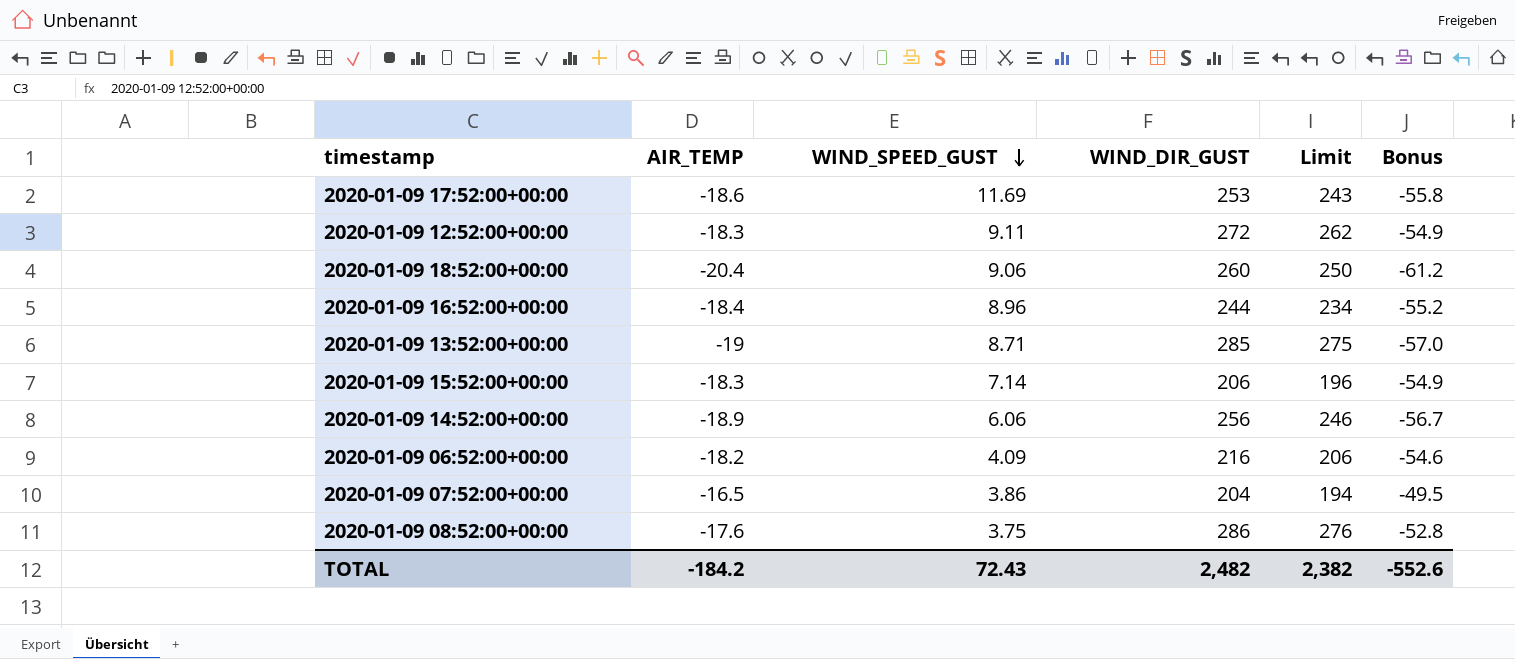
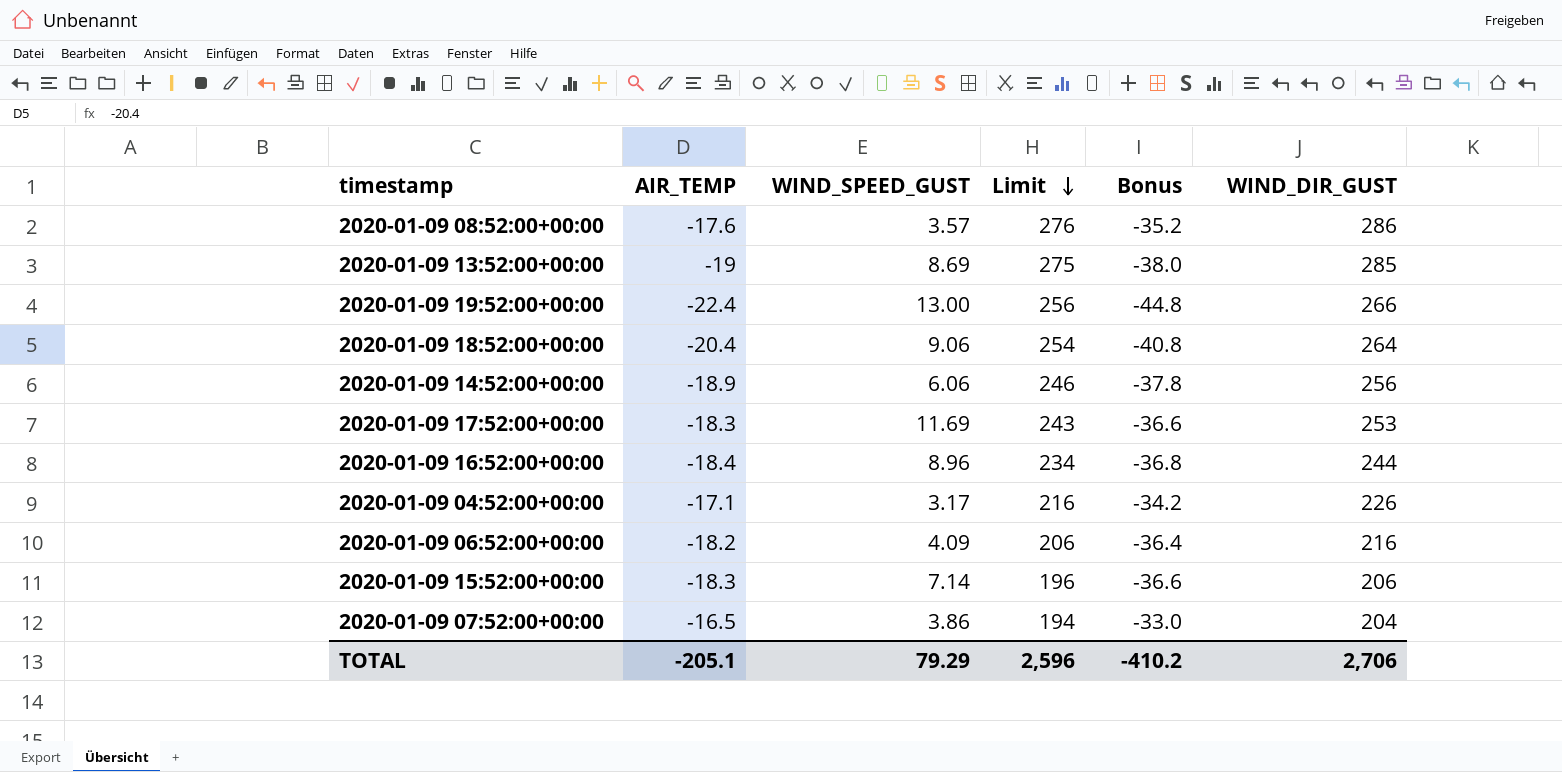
row order: WIND_SPEED_GUST descending -> Limit descending
column Bonus | formula: [AIR_TEMP] * 3 -> [AIR_TEMP] * 2
column WIND_DIR_GUST | position: 4 -> 6
row 2020-01-09 12:52:00+00:00: -18.3 | 9.11 | 272 | 262 | -54.9 -> none
2020-01-09 08:52:00+00:00 | WIND_SPEED_GUST: 3.75 -> 3.57
2020-01-09 13:52:00+00:00 | WIND_SPEED_GUST: 8.71 -> 8.69
row 2020-01-09 19:52:00+00:00: none -> -22.4 | 13.00 | 256 | -44.8 | 266
2020-01-09 18:52:00+00:00 | Limit: 250 -> 254
2020-01-09 18:52:00+00:00 | WIND_DIR_GUST: 260 -> 264
2020-01-09 17:52:00+00:00 | AIR_TEMP: -18.6 -> -18.3
row 2020-01-09 04:52:00+00:00: none -> -17.1 | 3.17 | 216 | -34.2 | 226
TOTAL | AIR_TEMP: -184.2 -> -205.1
TOTAL | WIND_SPEED_GUST: 72.43 -> 79.29
TOTAL | Limit: 2,382 -> 2,596
TOTAL | Bonus: -552.6 -> -410.2
TOTAL | WIND_DIR_GUST: 2,482 -> 2,706

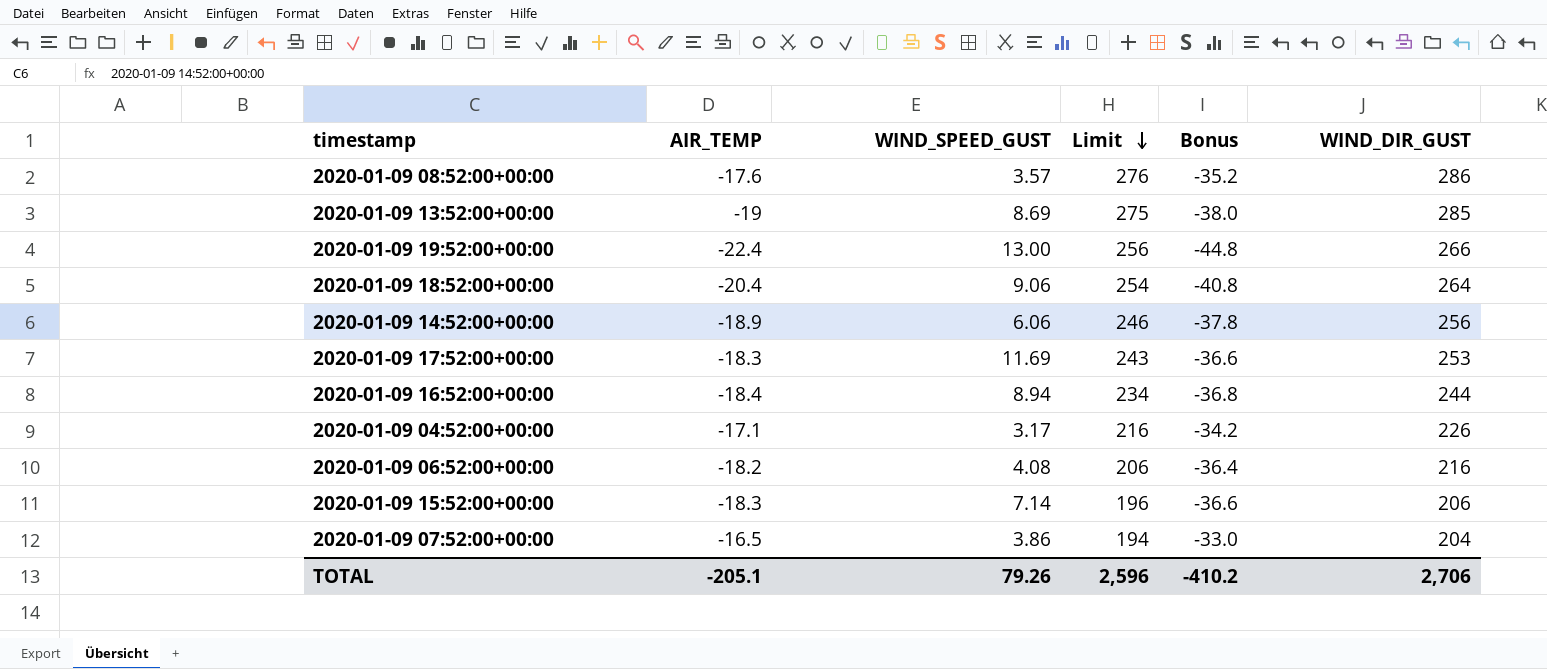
2020-01-09 16:52:00+00:00 | WIND_SPEED_GUST: 8.96 -> 8.94
2020-01-09 06:52:00+00:00 | WIND_SPEED_GUST: 4.09 -> 4.08
TOTAL | WIND_SPEED_GUST: 79.29 -> 79.26

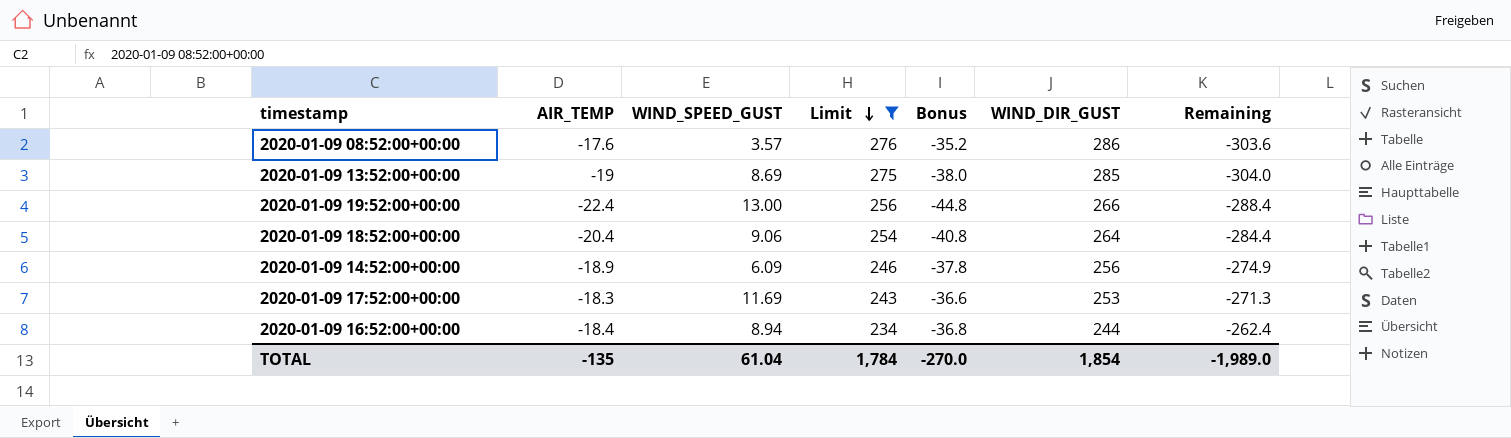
filter: none -> Limit >= 234
column Remaining | formula: none -> [AIR_TEMP] - [WIND_DIR_GUST]
2020-01-09 14:52:00+00:00 | WIND_SPEED_GUST: 6.06 -> 6.09
TOTAL | AIR_TEMP: -205.1 -> -135
TOTAL | WIND_SPEED_GUST: 79.26 -> 61.04
TOTAL | Limit: 2,596 -> 1,784
TOTAL | Bonus: -410.2 -> -270.0
TOTAL | WIND_DIR_GUST: 2,706 -> 1,854

